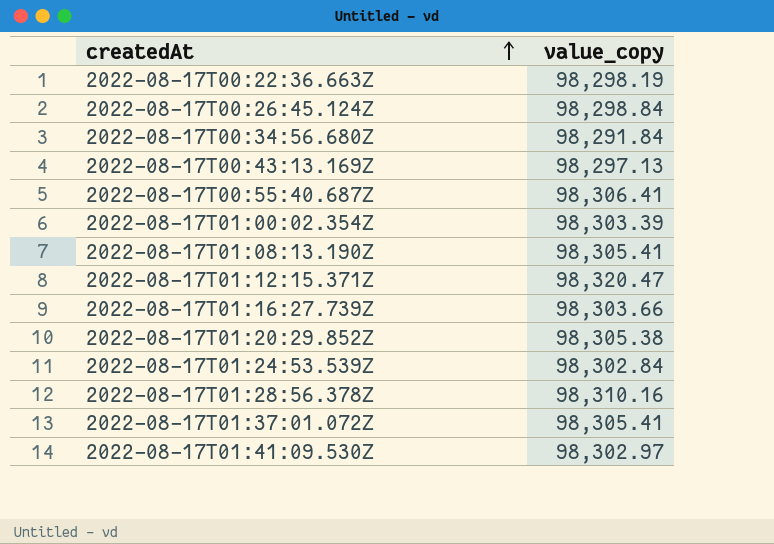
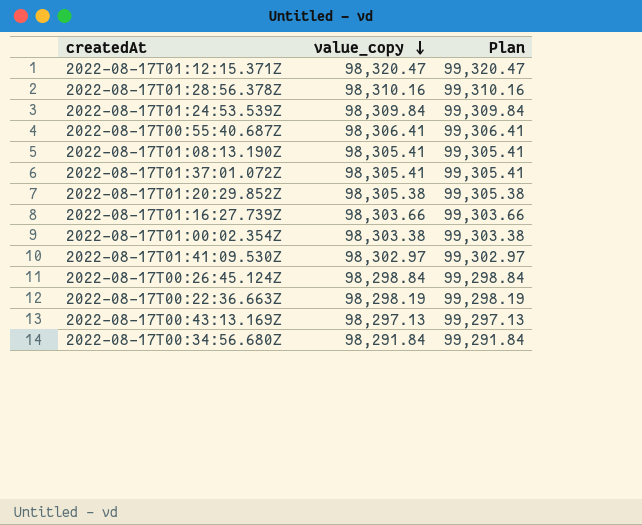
row order: createdAt ascending -> value_copy descending
column Plan | formula: none -> [value_copy] + 1000
2022-08-17T01:24:53.539Z | value_copy: 98,302.84 -> 98,309.84
2022-08-17T01:00:02.354Z | value_copy: 98,303.39 -> 98,303.38

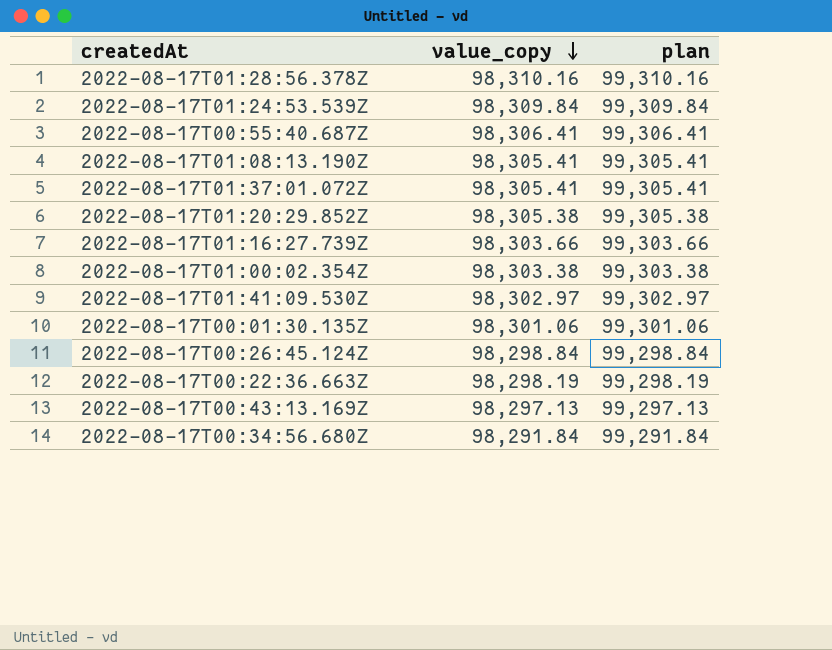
column name: Plan -> plan
row 2022-08-17T01:12:15.371Z: 98,320.47 | 99,320.47 -> none
row 2022-08-17T00:01:30.135Z: none -> 98,301.06 | 99,301.06

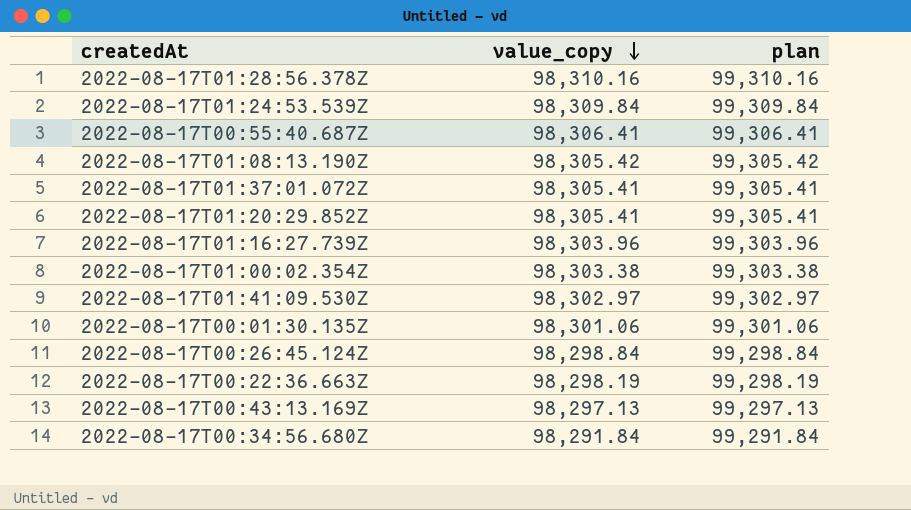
2022-08-17T01:08:13.190Z | value_copy: 98,305.41 -> 98,305.42
2022-08-17T01:08:13.190Z | plan: 99,305.41 -> 99,305.42
2022-08-17T01:20:29.852Z | value_copy: 98,305.38 -> 98,305.41
2022-08-17T01:20:29.852Z | plan: 99,305.38 -> 99,305.41
2022-08-17T01:16:27.739Z | value_copy: 98,303.66 -> 98,303.96
2022-08-17T01:16:27.739Z | plan: 99,303.66 -> 99,303.96

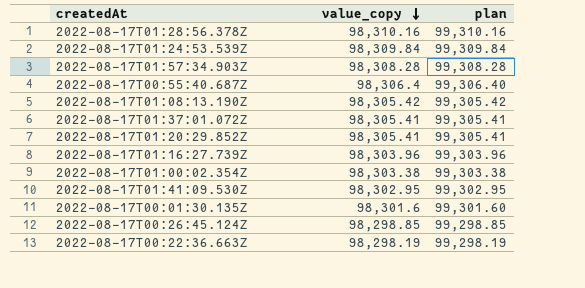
row 2022-08-17T00:43:13.169Z: 98,297.13 | 99,297.13 -> none
row 2022-08-17T00:34:56.680Z: 98,291.84 | 99,291.84 -> none
row 2022-08-17T01:57:34.903Z: none -> 98,308.28 | 99,308.28
2022-08-17T00:55:40.687Z | value_copy: 98,306.41 -> 98,306.4
2022-08-17T00:55:40.687Z | plan: 99,306.41 -> 99,306.40
2022-08-17T01:41:09.530Z | value_copy: 98,302.97 -> 98,302.95
2022-08-17T01:41:09.530Z | plan: 99,302.97 -> 99,302.95
2022-08-17T00:01:30.135Z | value_copy: 98,301.06 -> 98,301.6
2022-08-17T00:01:30.135Z | plan: 99,301.06 -> 99,301.60
2022-08-17T00:26:45.124Z | value_copy: 98,298.84 -> 98,298.85
2022-08-17T00:26:45.124Z | plan: 99,298.84 -> 99,298.85

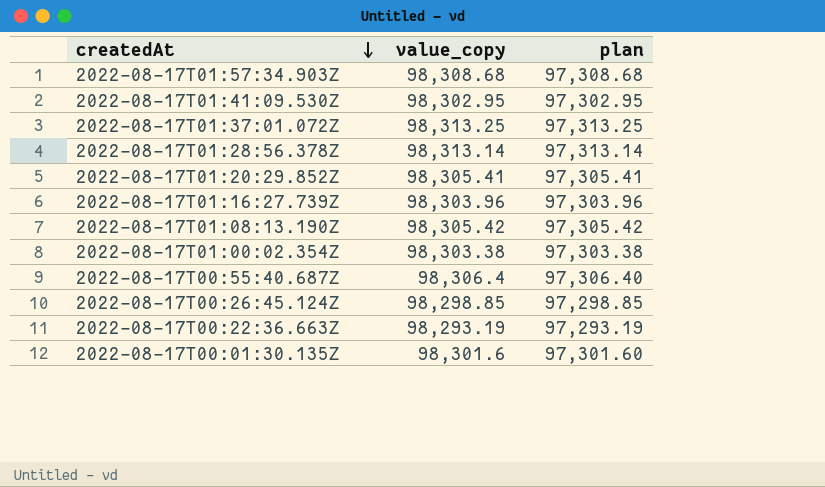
row order: value_copy descending -> createdAt descending
column plan | formula: [value_copy] + 1000 -> [value_copy] - 1000
row 2022-08-17T01:24:53.539Z: 98,309.84 | 99,309.84 -> none
2022-08-17T01:57:34.903Z | value_copy: 98,308.28 -> 98,308.68
2022-08-17T01:37:01.072Z | value_copy: 98,305.41 -> 98,313.25
2022-08-17T01:28:56.378Z | value_copy: 98,310.16 -> 98,313.14
2022-08-17T00:22:36.663Z | value_copy: 98,298.19 -> 98,293.19

